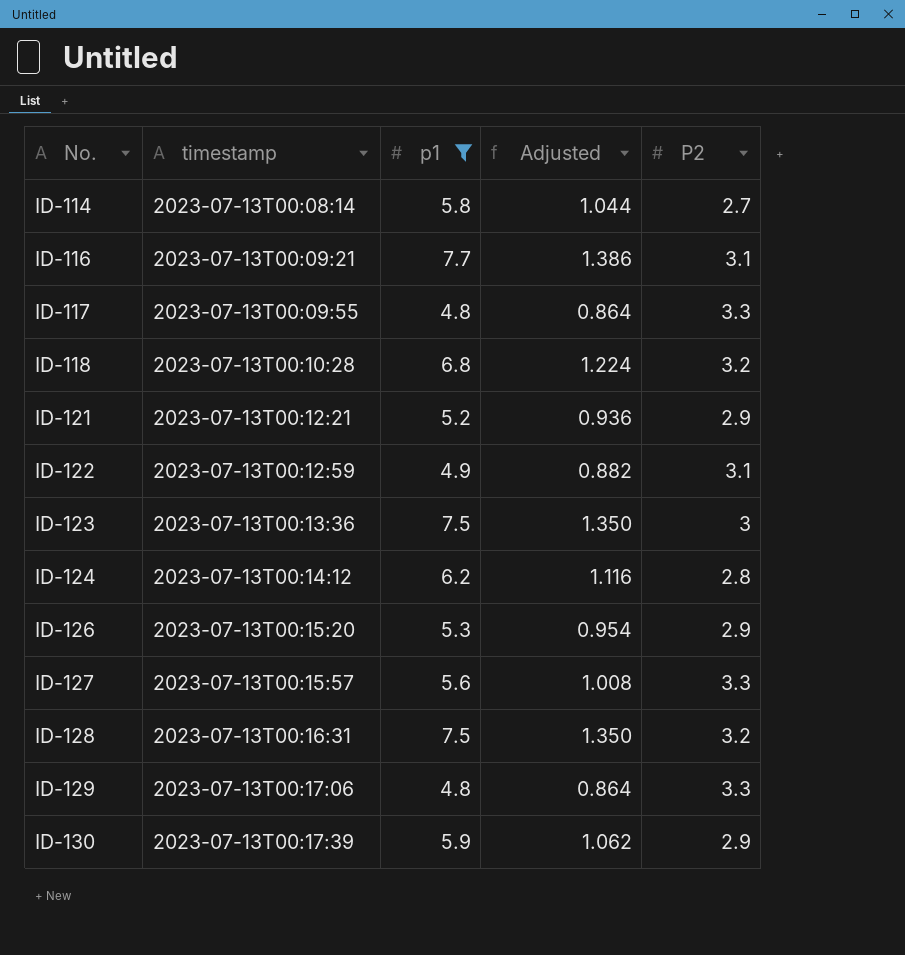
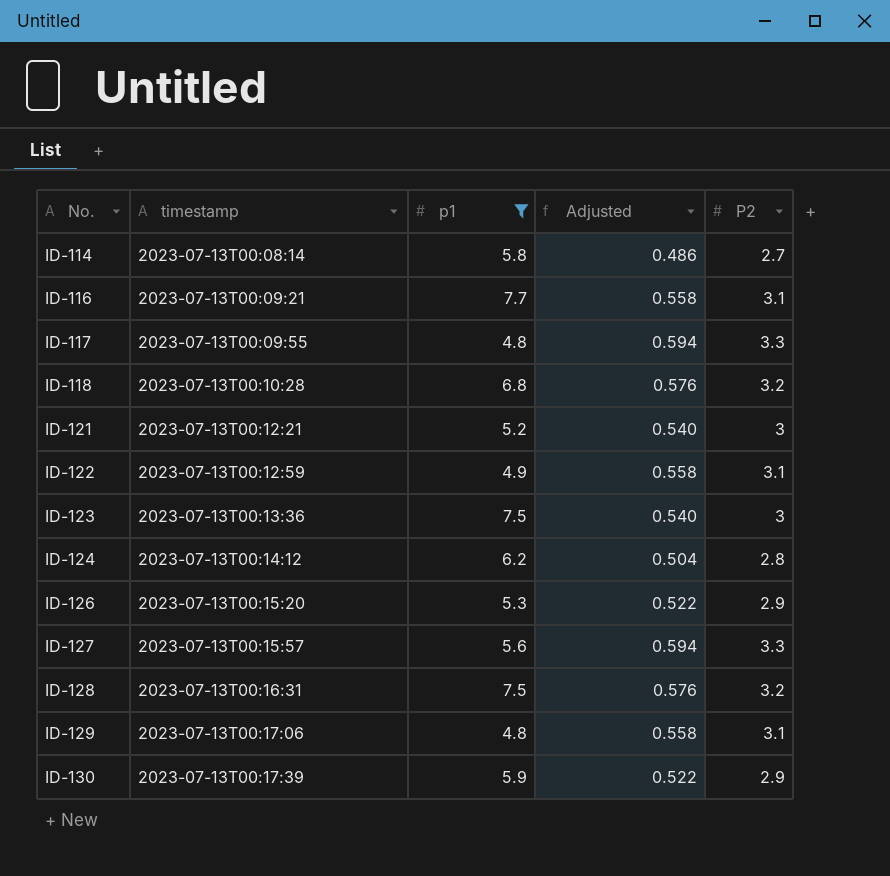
column Adjusted | formula: [p1] * 0.18 -> [P2] * 0.18
ID-121 | P2: 2.9 -> 3
ID-129 | P2: 3.3 -> 3.1

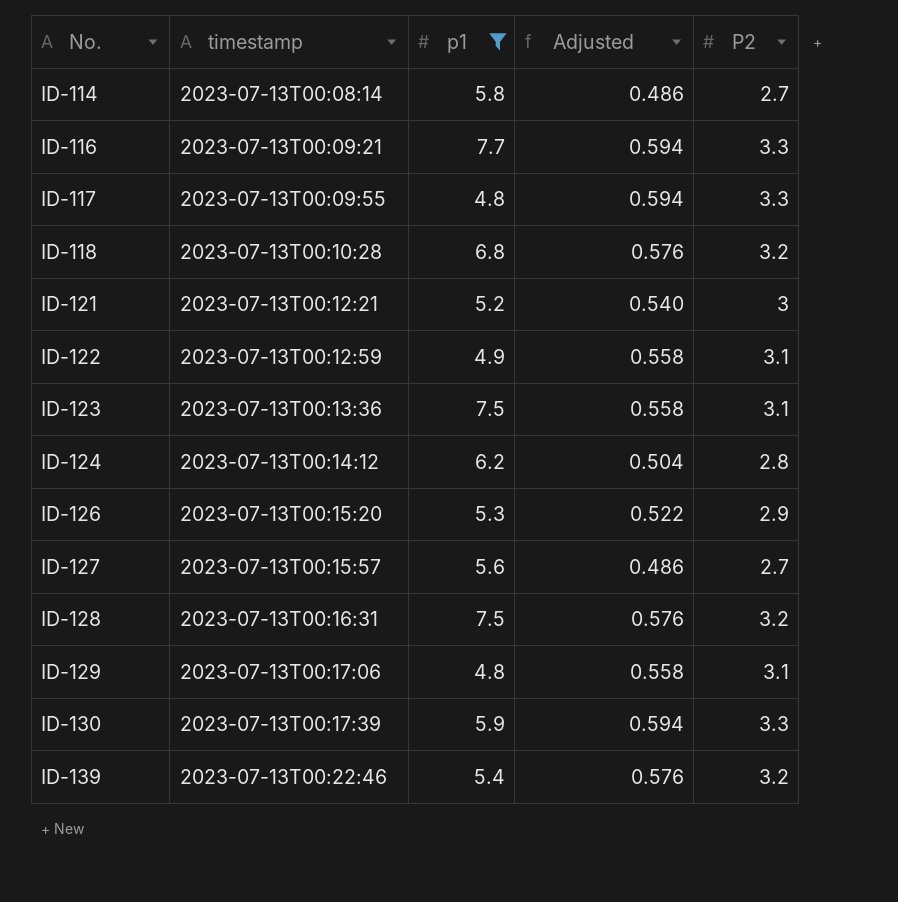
ID-116 | Adjusted: 0.558 -> 0.594
ID-116 | P2: 3.1 -> 3.3
ID-123 | Adjusted: 0.540 -> 0.558
ID-123 | P2: 3 -> 3.1
ID-127 | Adjusted: 0.594 -> 0.486
ID-127 | P2: 3.3 -> 2.7
ID-130 | Adjusted: 0.522 -> 0.594
ID-130 | P2: 2.9 -> 3.3
row ID-139: none -> 2023-07-13T00:22:46 | 5.4 | 0.576 | 3.2

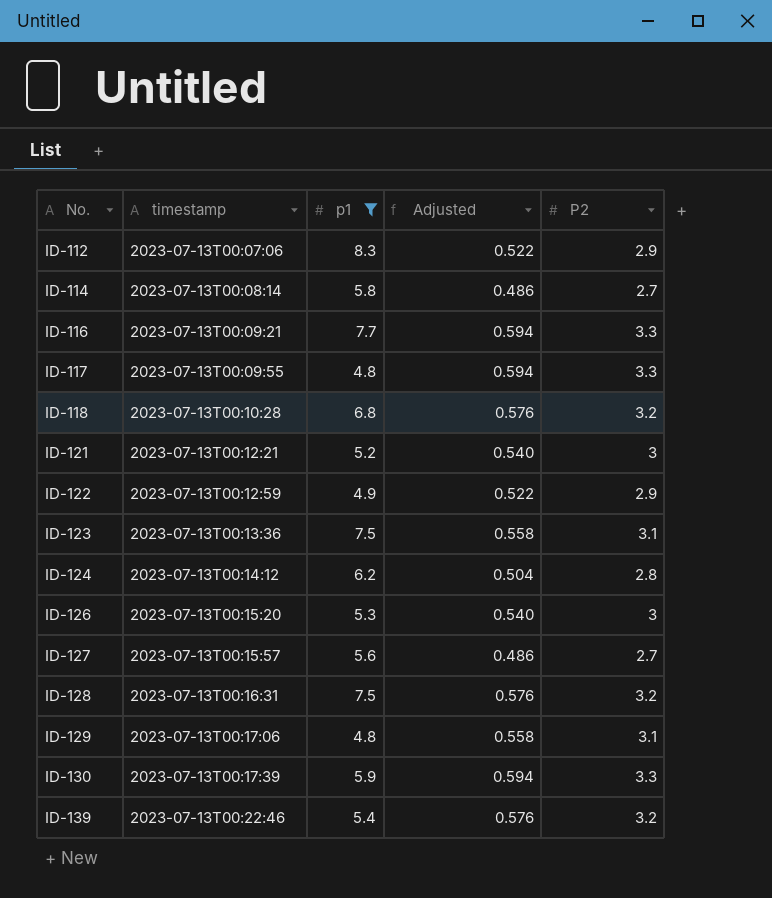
row ID-112: none -> 2023-07-13T00:07:06 | 8.3 | 0.522 | 2.9
ID-122 | Adjusted: 0.558 -> 0.522
ID-122 | P2: 3.1 -> 2.9
ID-126 | Adjusted: 0.522 -> 0.540
ID-126 | P2: 2.9 -> 3

